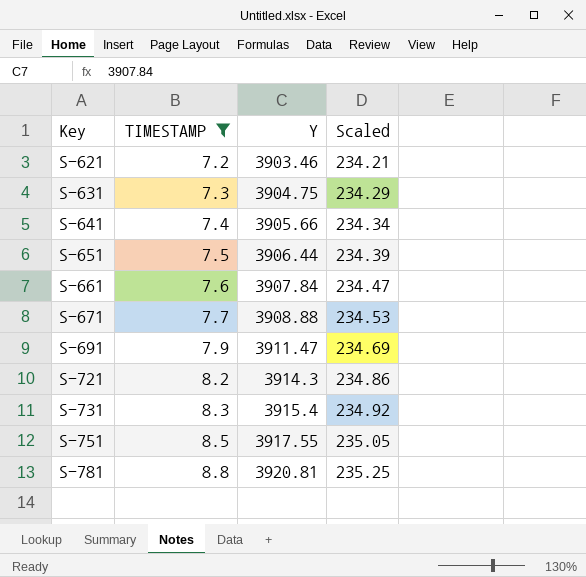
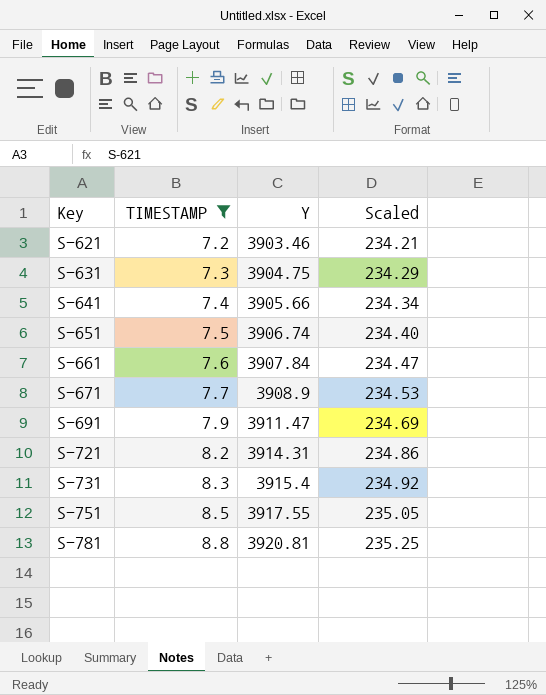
S-651 | Y: 3906.44 -> 3906.74
S-651 | Scaled: 234.39 -> 234.40
S-671 | Y: 3908.88 -> 3908.9
S-721 | Y: 3914.3 -> 3914.31

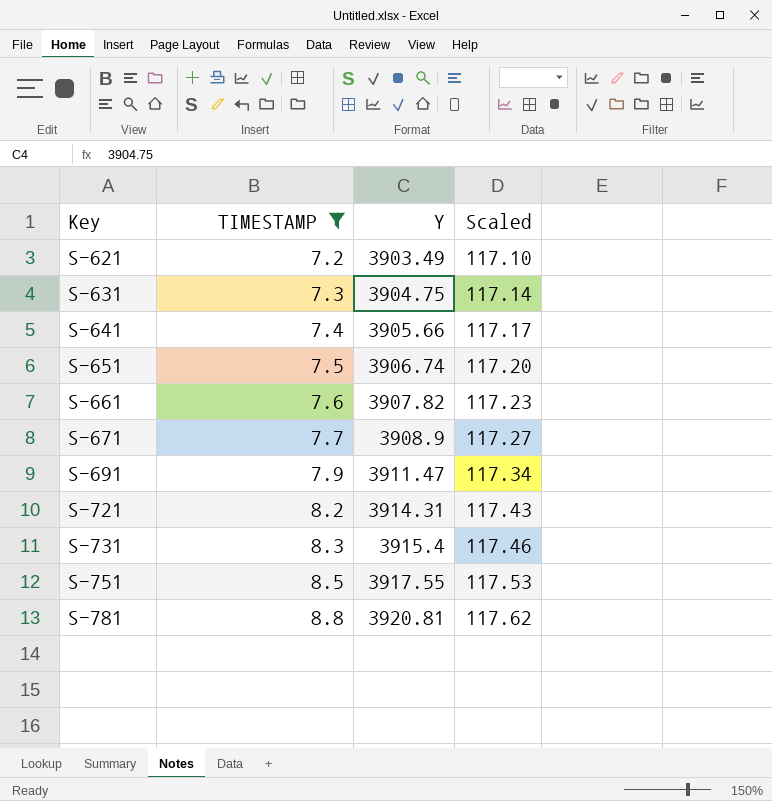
column Scaled | formula: [Y] * 0.06 -> [Y] * 0.03
S-621 | Y: 3903.46 -> 3903.49
S-661 | Y: 3907.84 -> 3907.82

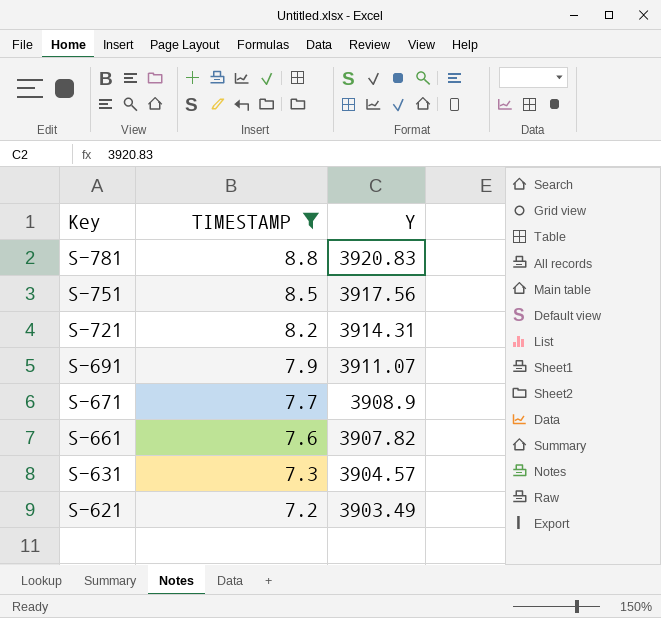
row order: Key ascending -> Key descending
column Scaled | formula: [Y] * 0.03 -> none
row S-641: 7.4 | 3905.66 | 117.17 -> none
row S-651: 7.5 | 3906.74 | 117.20 -> none
row S-731: 8.3 | 3915.4 | 117.46 -> none
S-781 | Y: 3920.81 -> 3920.83
S-751 | Y: 3917.55 -> 3917.56
S-691 | Y: 3911.47 -> 3911.07
S-631 | Y: 3904.75 -> 3904.57

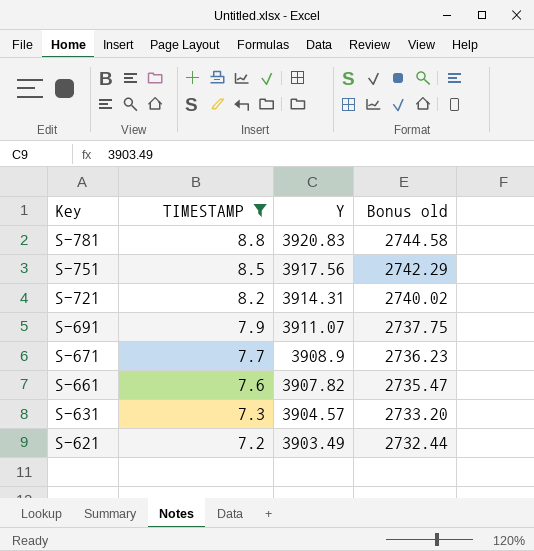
column Bonus old | formula: none -> [Y] * 0.7

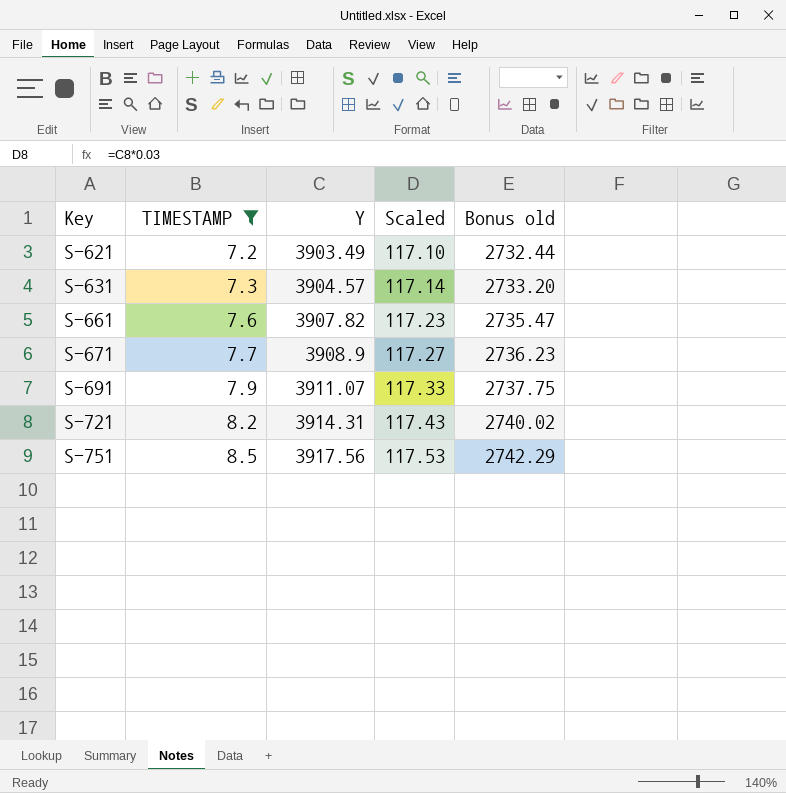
row order: Key descending -> Key ascending
column Scaled | formula: none -> [Y] * 0.03
row S-781: 8.8 | 3920.83 | 2744.58 -> none

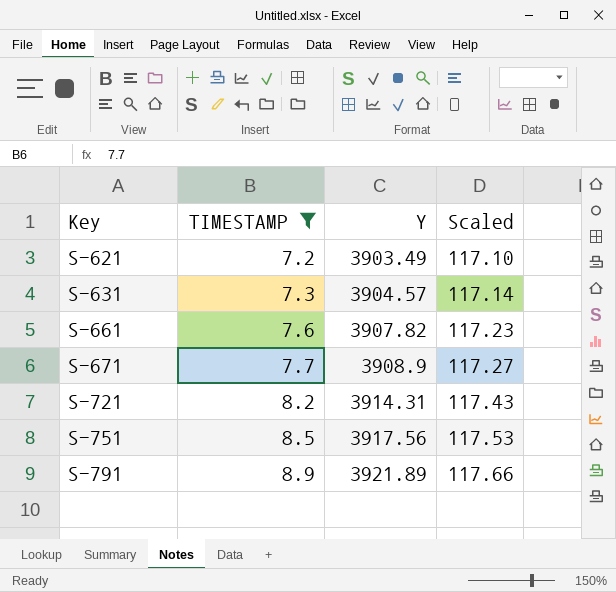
column Bonus old | formula: [Y] * 0.7 -> none
row S-691: 7.9 | 3911.07 | 117.33 | 2737.75 -> none
row S-791: none -> 8.9 | 3921.89 | 117.66

